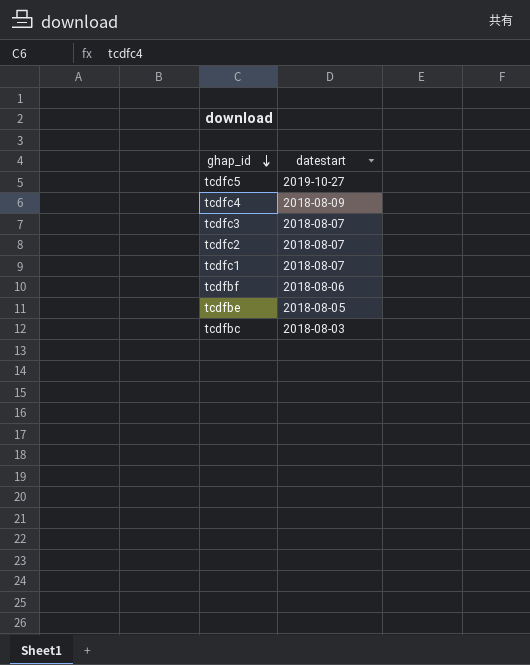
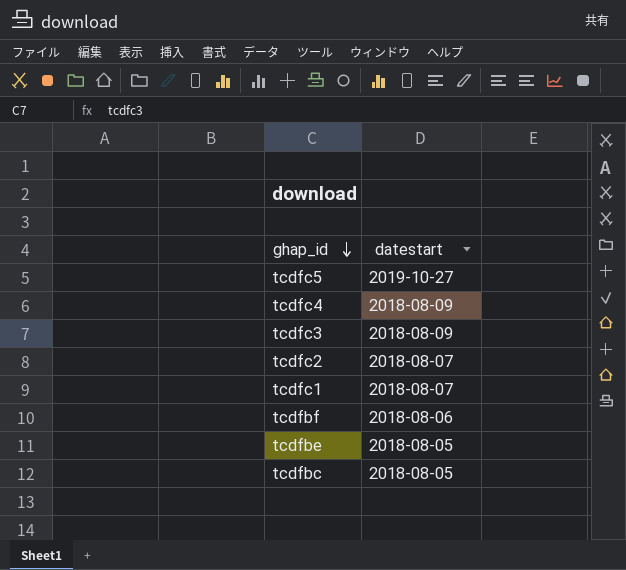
tcdfc3 | datestart: 2018-08-07 -> 2018-08-09
tcdfbc | datestart: 2018-08-03 -> 2018-08-05

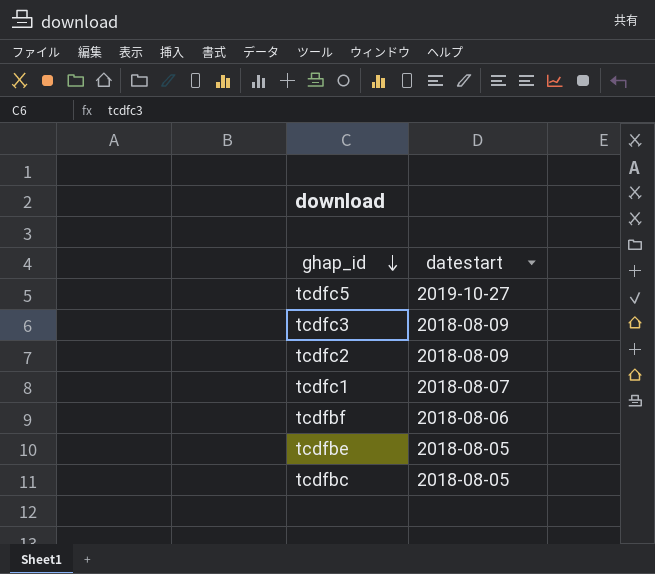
row tcdfc4: 2018-08-09 -> none
tcdfc2 | datestart: 2018-08-07 -> 2018-08-09

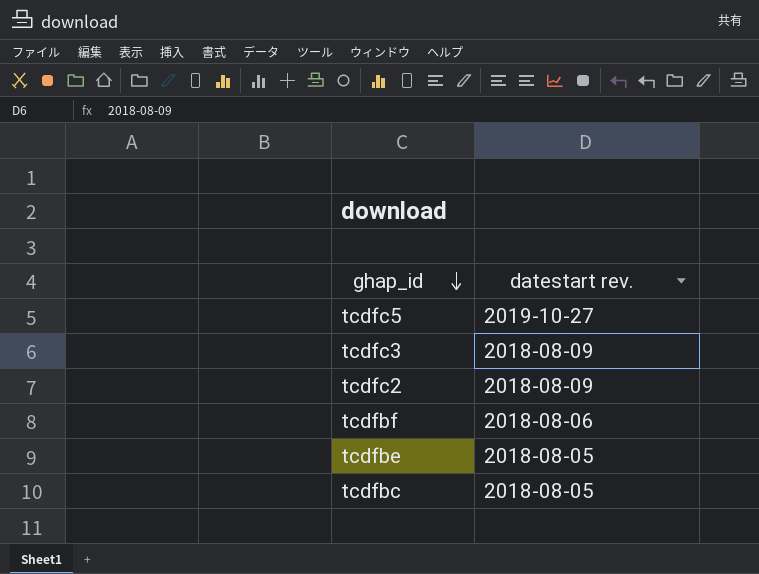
column name: datestart -> datestart rev.
row tcdfc1: 2018-08-07 -> none

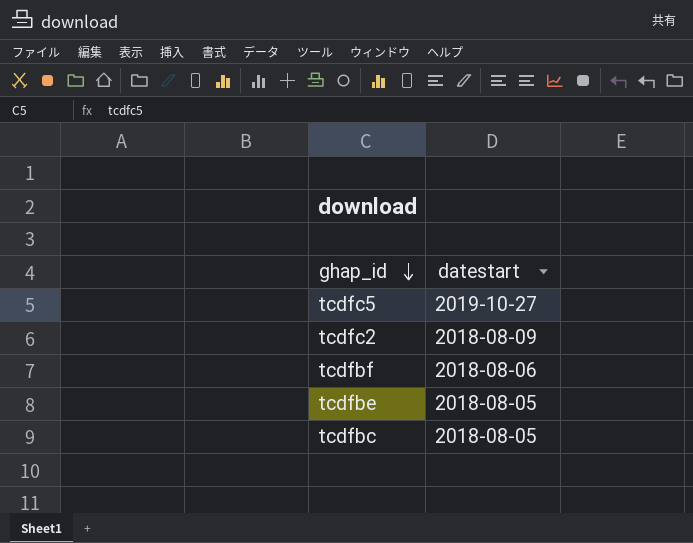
column name: datestart rev. -> datestart
row tcdfc3: 2018-08-09 -> none

